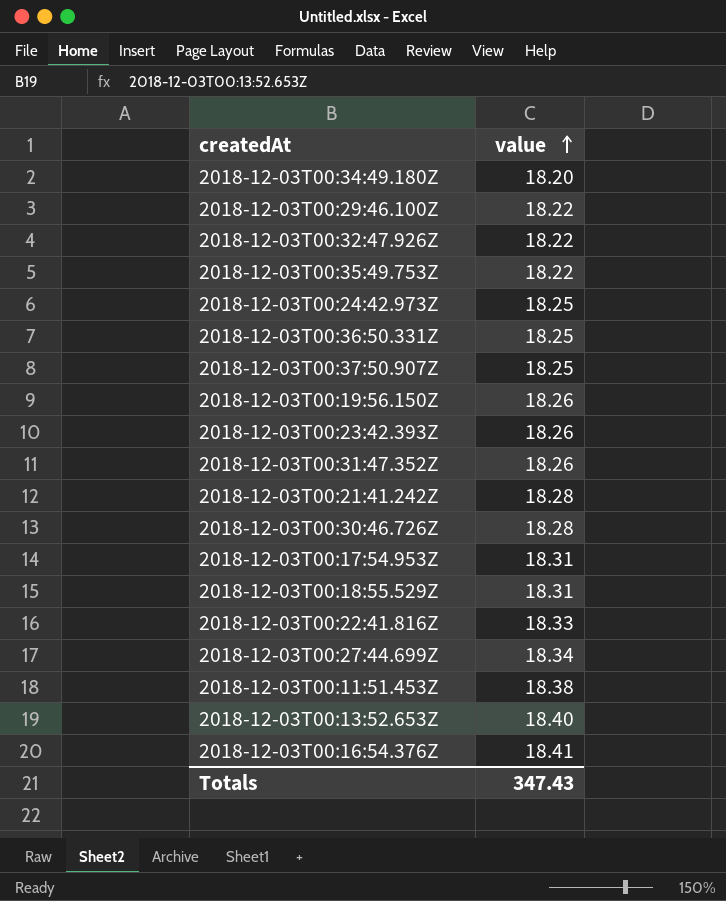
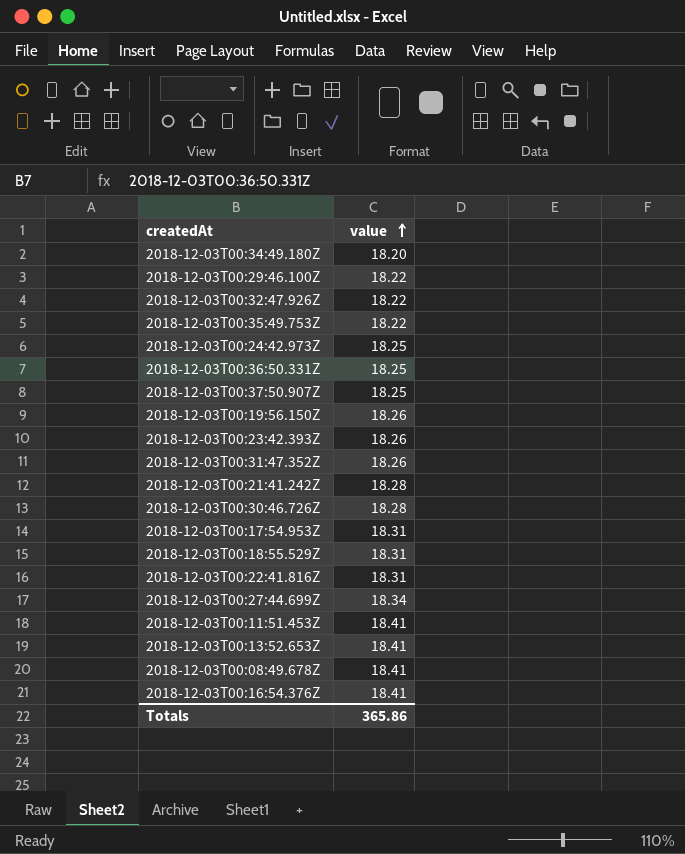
2018-12-03T00:22:41.816Z | value: 18.33 -> 18.31
2018-12-03T00:11:51.453Z | value: 18.38 -> 18.41
2018-12-03T00:13:52.653Z | value: 18.40 -> 18.41
row 2018-12-03T00:08:49.678Z: none -> 18.41
Totals | value: 347.43 -> 365.86

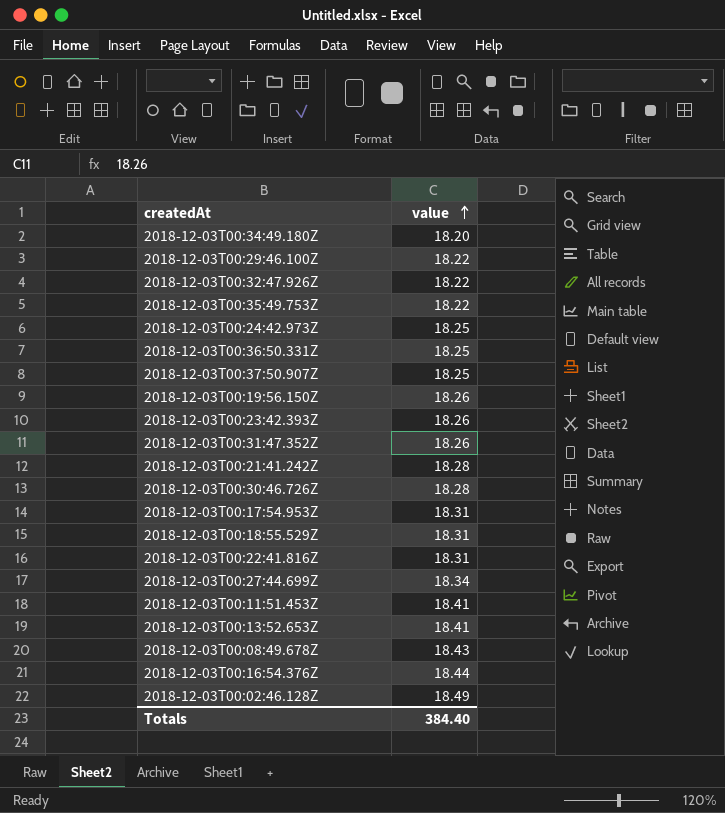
2018-12-03T00:08:49.678Z | value: 18.41 -> 18.43
2018-12-03T00:16:54.376Z | value: 18.41 -> 18.44
row 2018-12-03T00:02:46.128Z: none -> 18.49
Totals | value: 365.86 -> 384.40

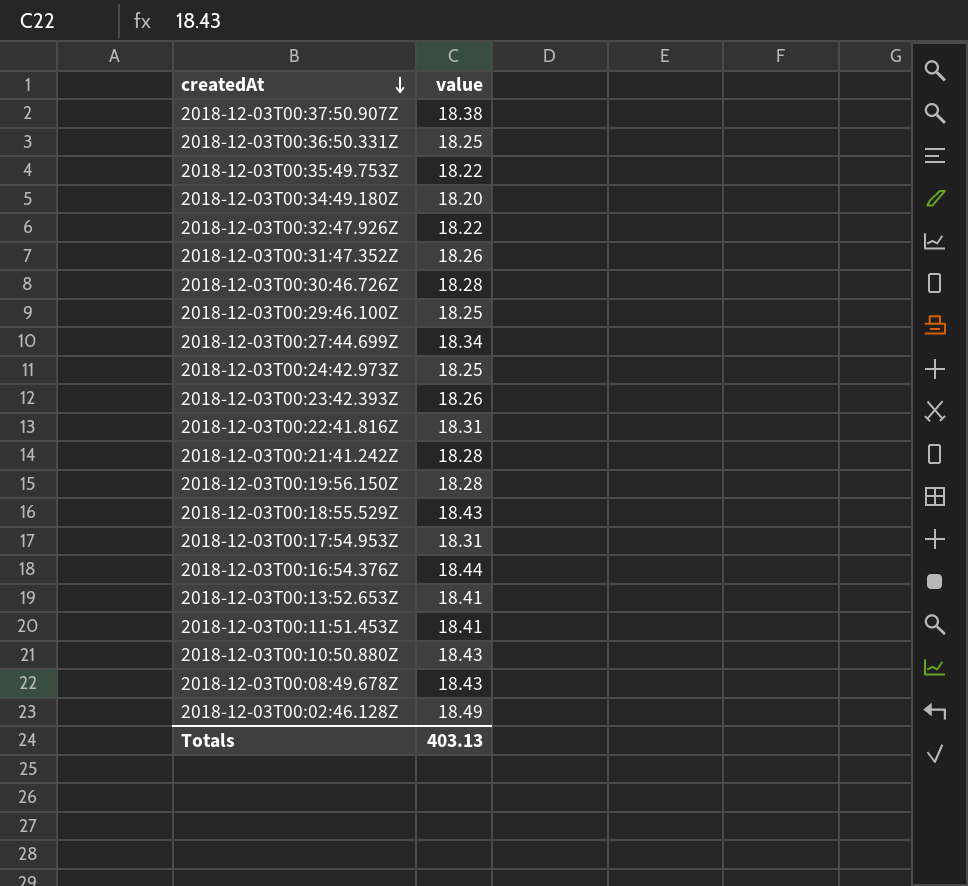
row order: value ascending -> createdAt descending
2018-12-03T00:37:50.907Z | value: 18.25 -> 18.38
2018-12-03T00:29:46.100Z | value: 18.22 -> 18.25
2018-12-03T00:19:56.150Z | value: 18.26 -> 18.28
2018-12-03T00:18:55.529Z | value: 18.31 -> 18.43
row 2018-12-03T00:10:50.880Z: none -> 18.43
Totals | value: 384.40 -> 403.13

